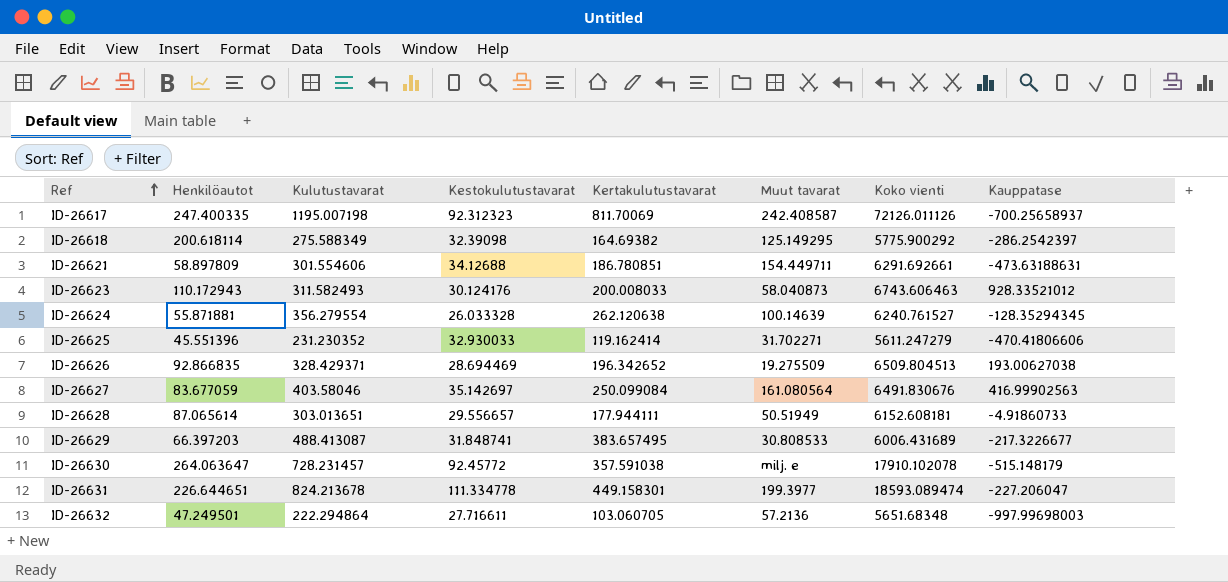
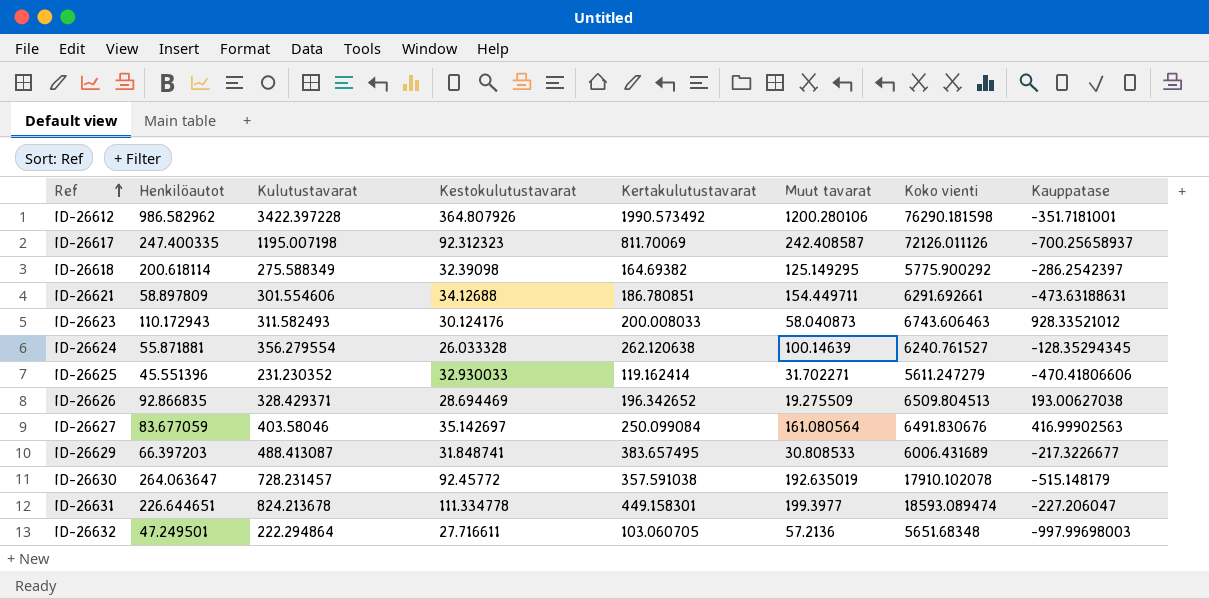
row ID-26628: 87.065614 | 303.013651 | 29.556657 | 177.944111 | 50.51949 | 6152.608181 | -4.91860733 -> none
row ID-26612: none -> 986.582962 | 3422.397228 | 364.807926 | 1990.573492 | 1200.280106 | 76290.181598 | -351.7181001
ID-26630 | Muut tavarat: milj. e -> 192.635019

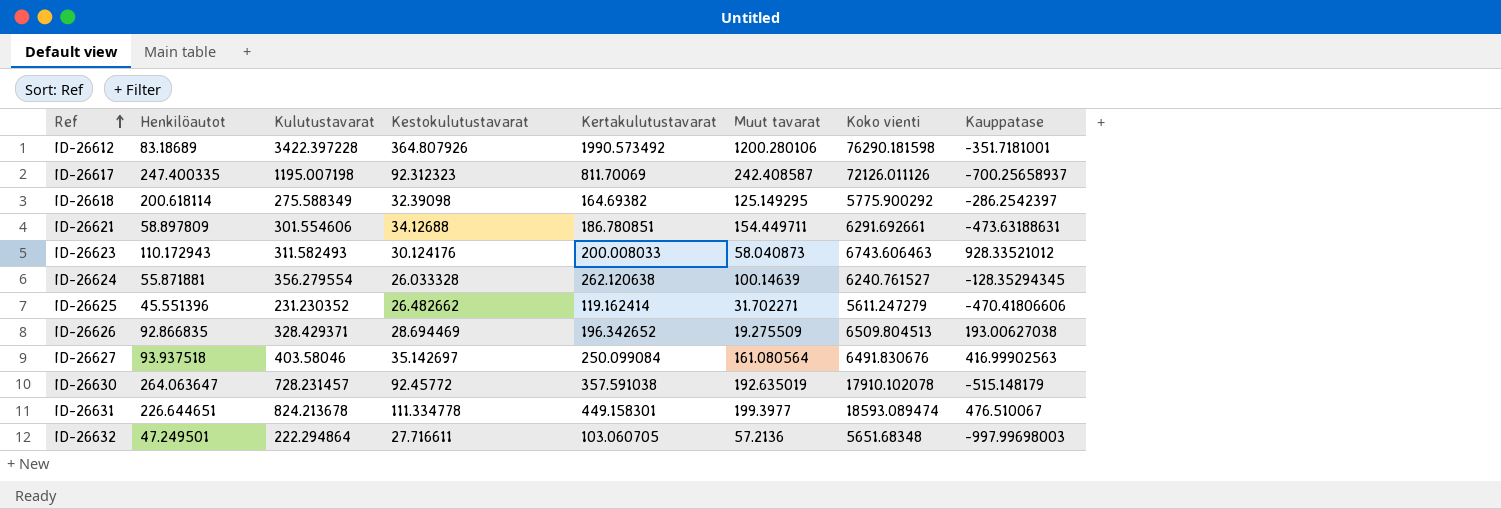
row ID-26629: 66.397203 | 488.413087 | 31.848741 | 383.657495 | 30.808533 | 6006.431689 | -217.3226677 -> none
ID-26612 | Henkilöautot: 986.582962 -> 83.18689
ID-26625 | Kestokulutustavarat: 32.930033 -> 26.482662
ID-26627 | Henkilöautot: 83.677059 -> 93.937518
ID-26631 | Kauppatase: -227.206047 -> 476.510067

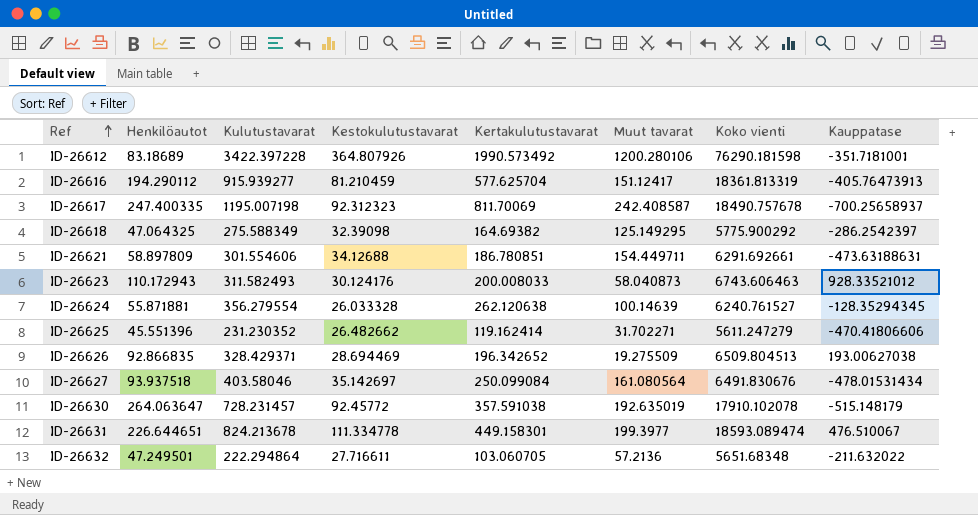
row ID-26616: none -> 194.290112 | 915.939277 | 81.210459 | 577.625704 | 151.12417 | 18361.813319 | -405.76473913
ID-26617 | Koko vienti: 72126.011126 -> 18490.757678
ID-26618 | Henkilöautot: 200.618114 -> 47.064325
ID-26627 | Kauppatase: 416.99902563 -> -478.01531434
ID-26632 | Kauppatase: -997.99698003 -> -211.632022

